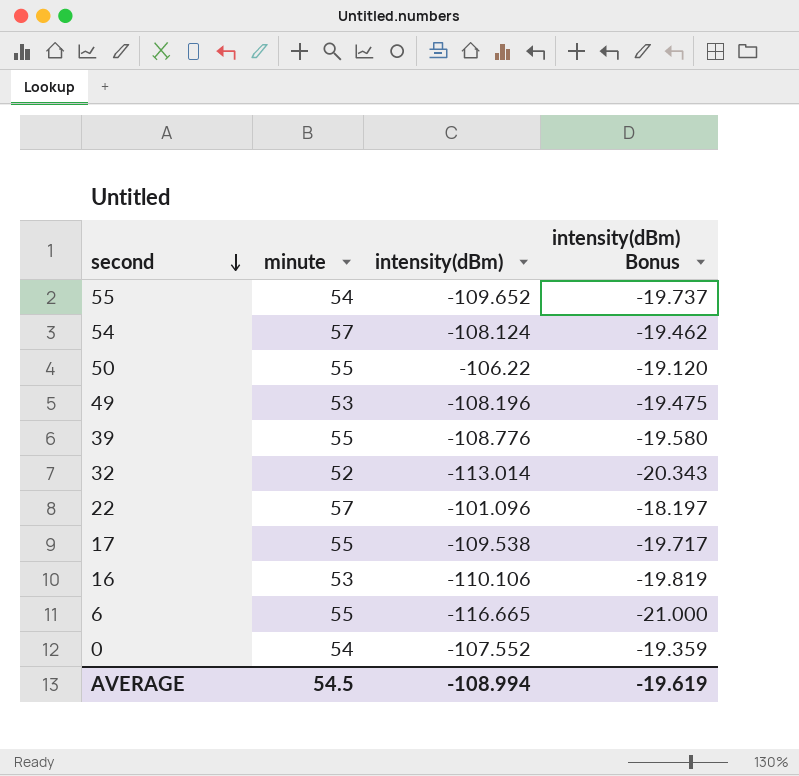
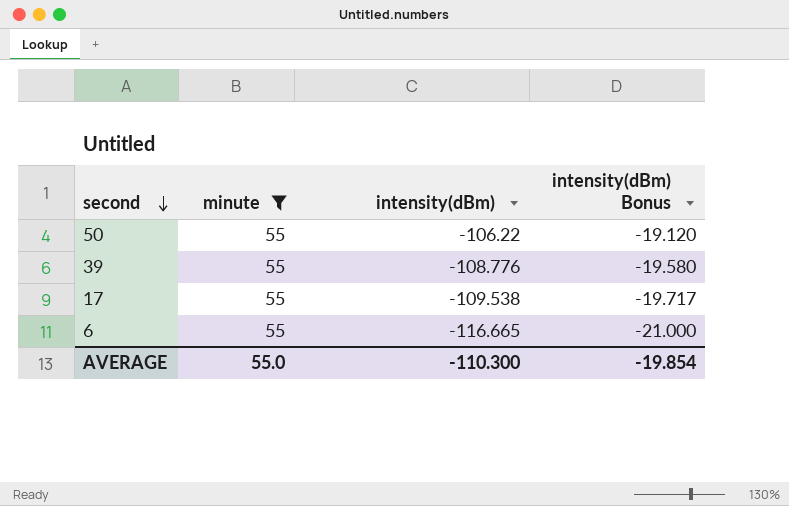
filter: none -> minute = 55
AVERAGE | minute: 54.5 -> 55.0
AVERAGE | intensity(dBm): -108.994 -> -110.300
AVERAGE | intensity(dBm) Bonus: -19.619 -> -19.854

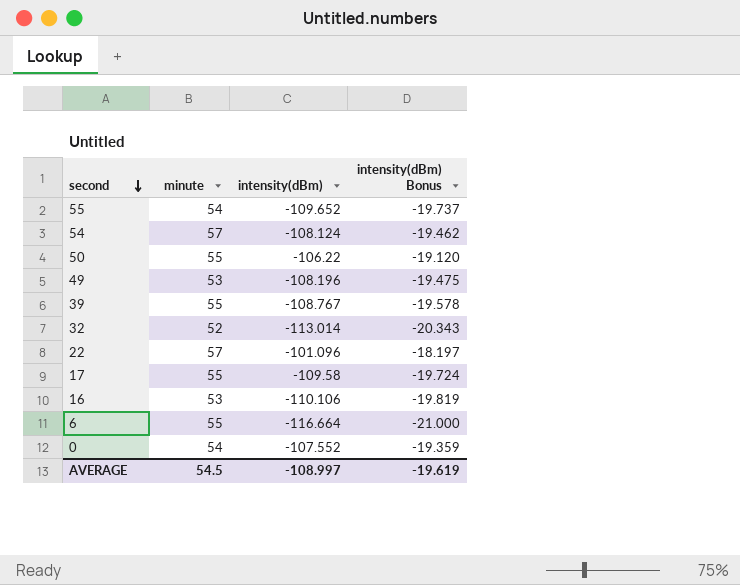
filter: minute = 55 -> none
39 | intensity(dBm): -108.776 -> -108.767
39 | intensity(dBm) Bonus: -19.580 -> -19.578
17 | intensity(dBm): -109.538 -> -109.58
17 | intensity(dBm) Bonus: -19.717 -> -19.724
6 | intensity(dBm): -116.665 -> -116.664
AVERAGE | minute: 55.0 -> 54.5
AVERAGE | intensity(dBm): -110.300 -> -108.997
AVERAGE | intensity(dBm) Bonus: -19.854 -> -19.619

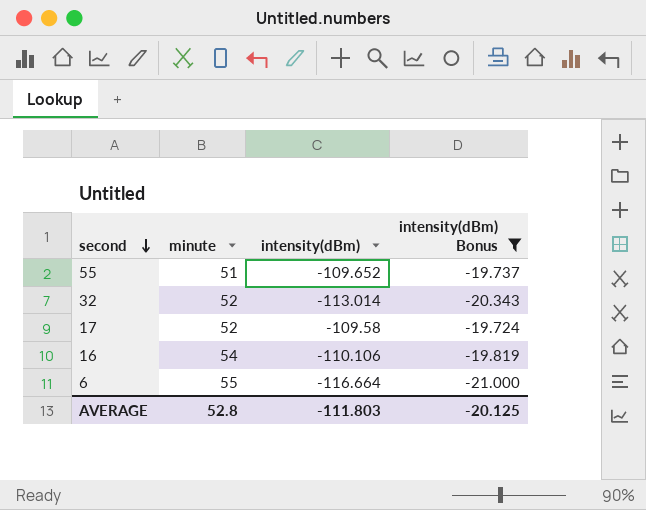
filter: none -> intensity(dBm) Bonus <= -19.724
55 | minute: 54 -> 51
17 | minute: 55 -> 52
16 | minute: 53 -> 54
AVERAGE | minute: 54.5 -> 52.8
AVERAGE | intensity(dBm): -108.997 -> -111.803
AVERAGE | intensity(dBm) Bonus: -19.619 -> -20.125

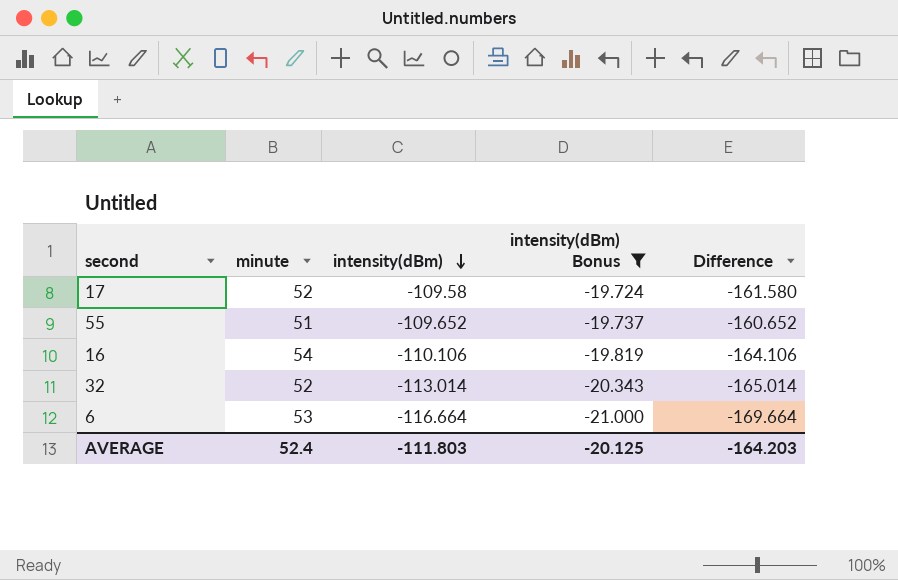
row order: second descending -> intensity(dBm) descending
column Difference | formula: none -> [intensity(dBm)] - [minute]
6 | minute: 55 -> 53
AVERAGE | minute: 52.8 -> 52.4

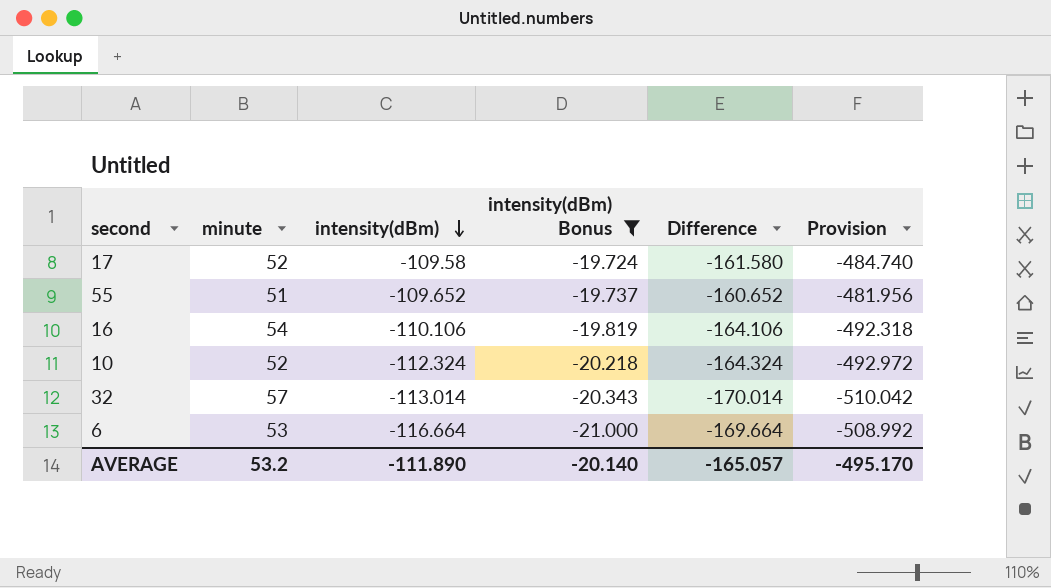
column Provision | formula: none -> [Difference] * 3
row 10: none -> 52 | -112.324 | -20.218 | -164.324 | -492.972
32 | minute: 52 -> 57
32 | Difference: -165.014 -> -170.014
AVERAGE | minute: 52.4 -> 53.2
AVERAGE | intensity(dBm): -111.803 -> -111.890
AVERAGE | intensity(dBm) Bonus: -20.125 -> -20.140
AVERAGE | Difference: -164.203 -> -165.057

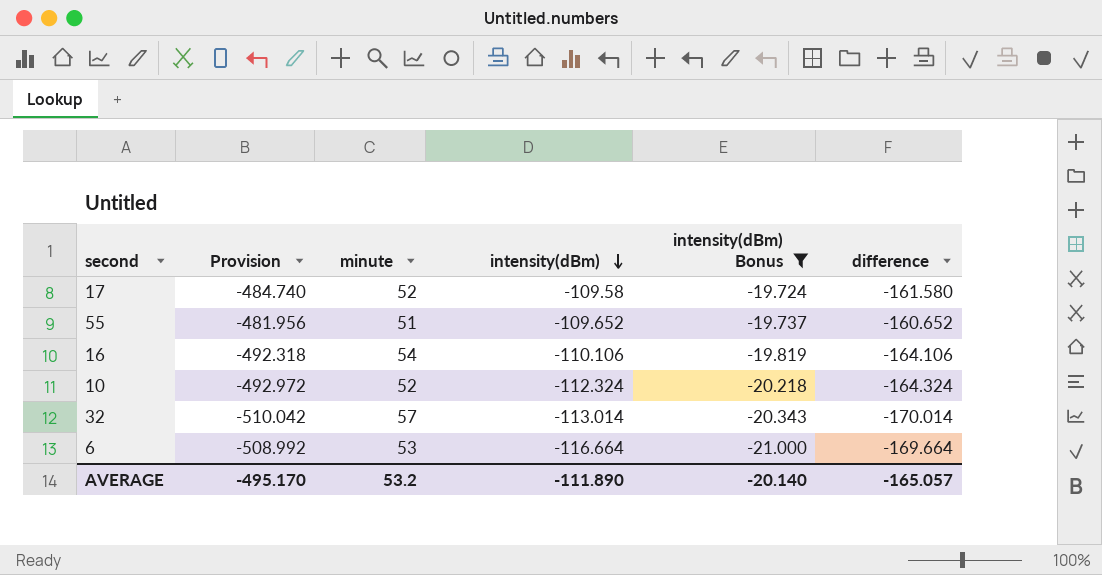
column Provision | position: 6 -> 2
column name: Difference -> difference

